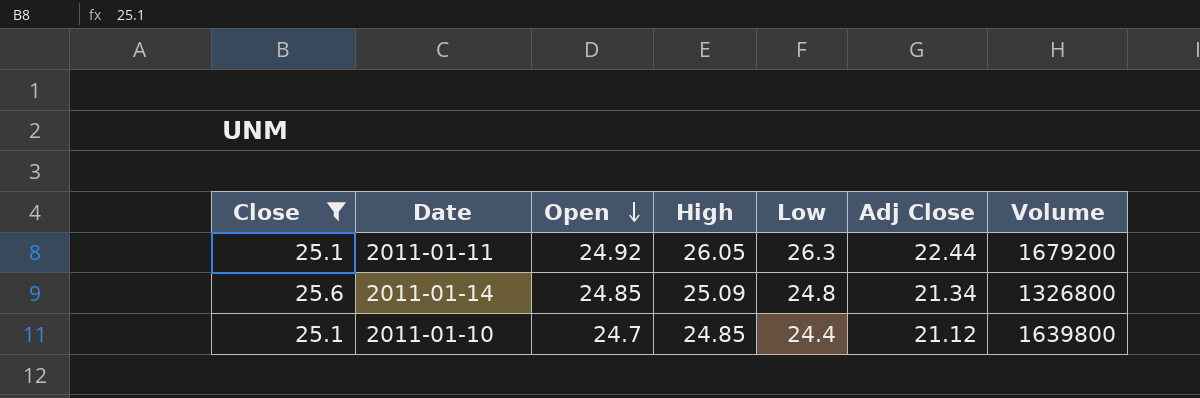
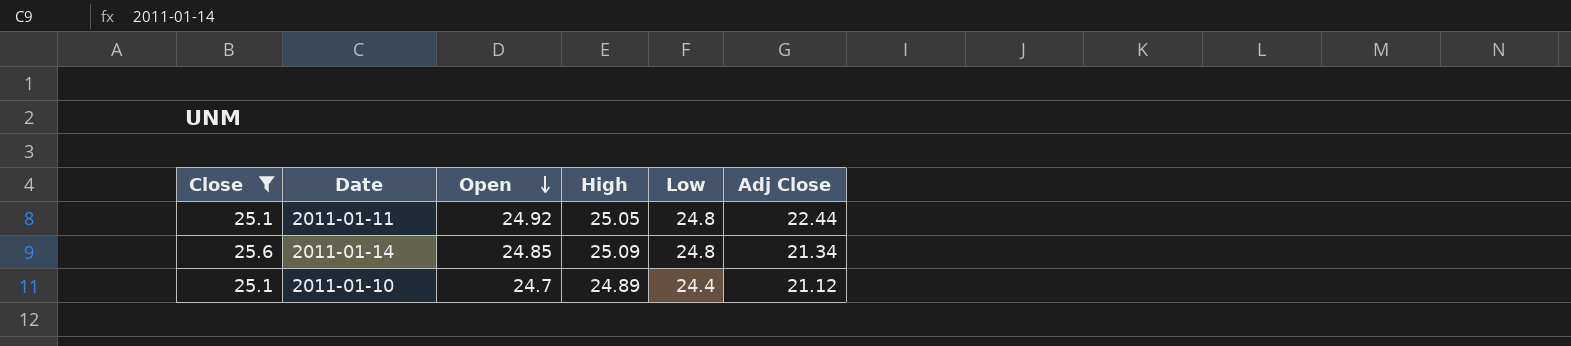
column Volume | position: 7 -> none
2011-01-11 | High: 26.05 -> 25.05
2011-01-11 | Low: 26.3 -> 24.8
2011-01-10 | High: 24.85 -> 24.89

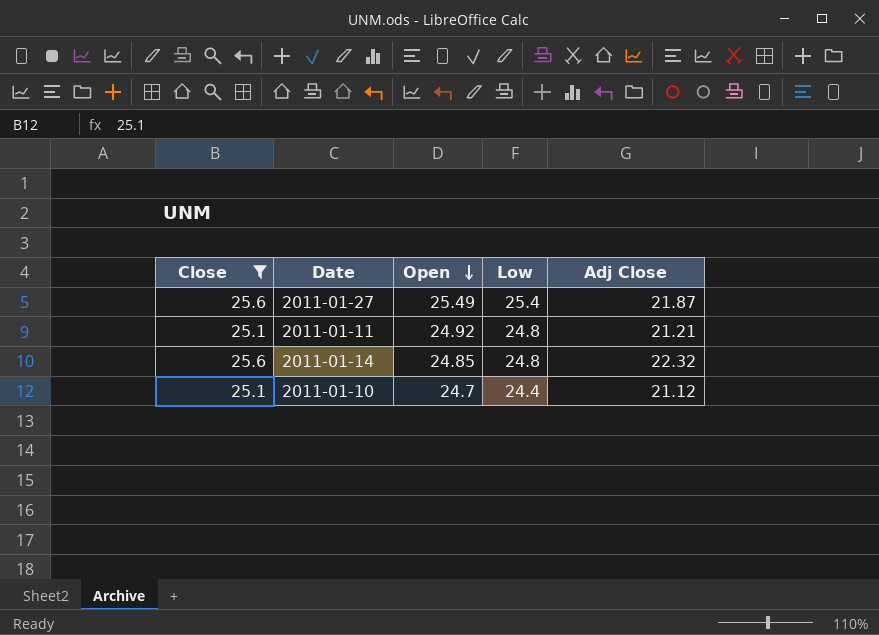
column High | position: 4 -> none
row 2011-01-27: none -> 25.6 | 25.49 | 25.4 | 21.87
2011-01-11 | Adj Close: 22.44 -> 21.21
2011-01-14 | Adj Close: 21.34 -> 22.32

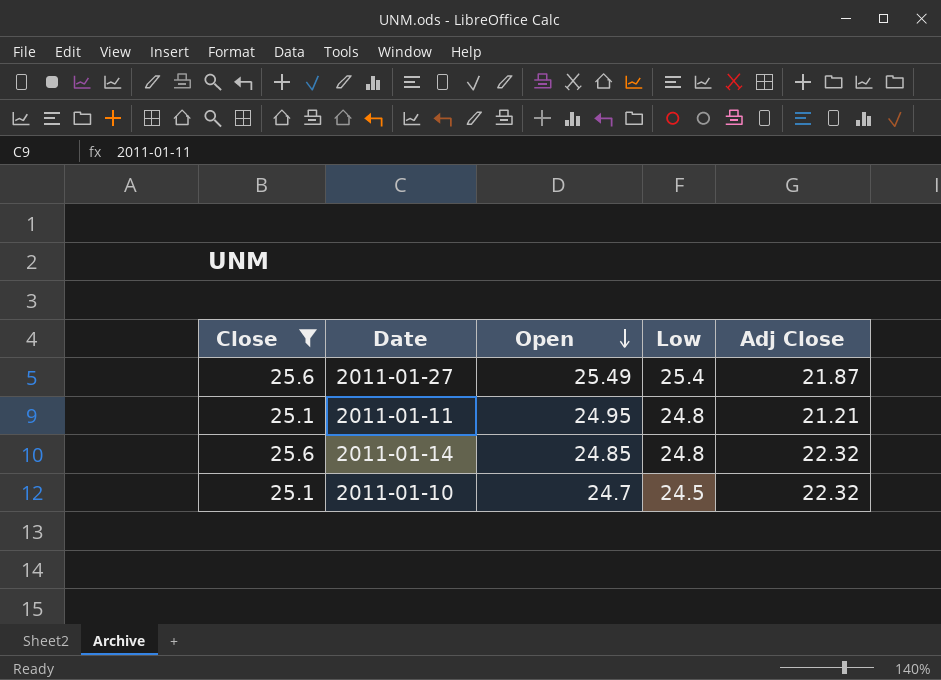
2011-01-11 | Open: 24.92 -> 24.95
2011-01-10 | Low: 24.4 -> 24.5
2011-01-10 | Adj Close: 21.12 -> 22.32

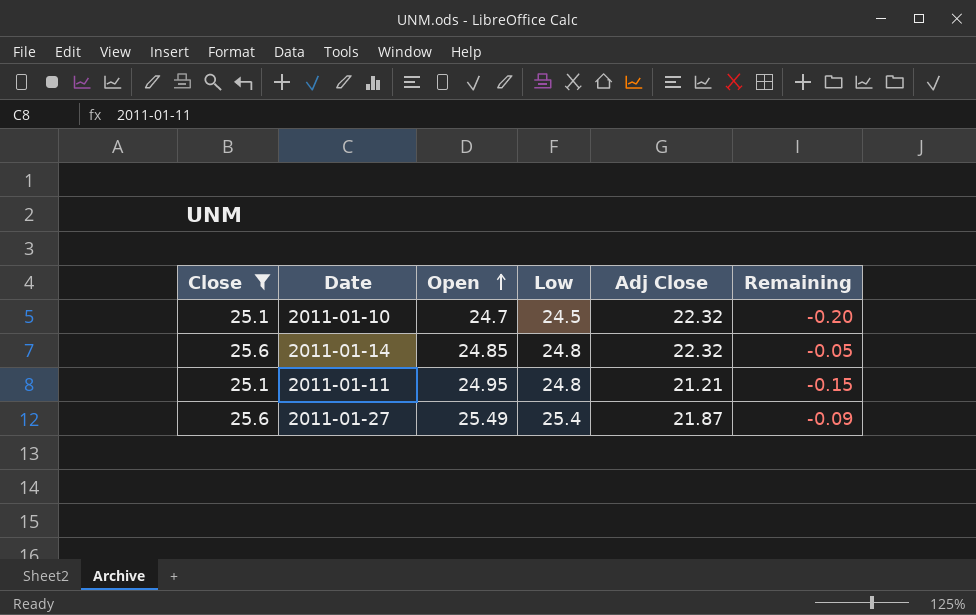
row order: Open descending -> Open ascending
column Remaining | formula: none -> [Low] - [Open]

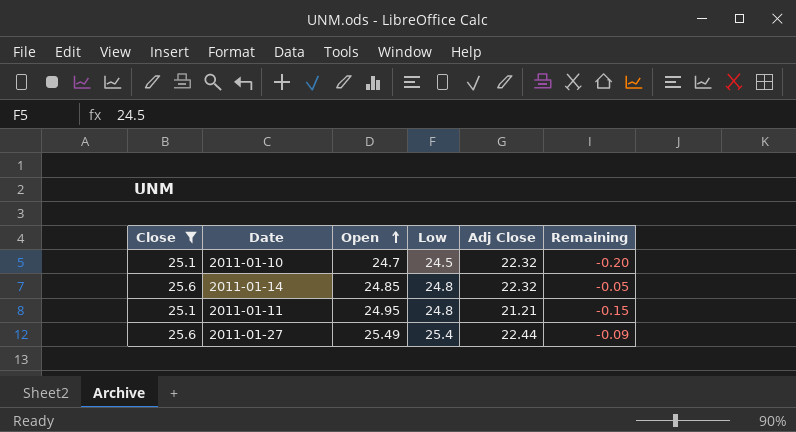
2011-01-27 | Adj Close: 21.87 -> 22.44

